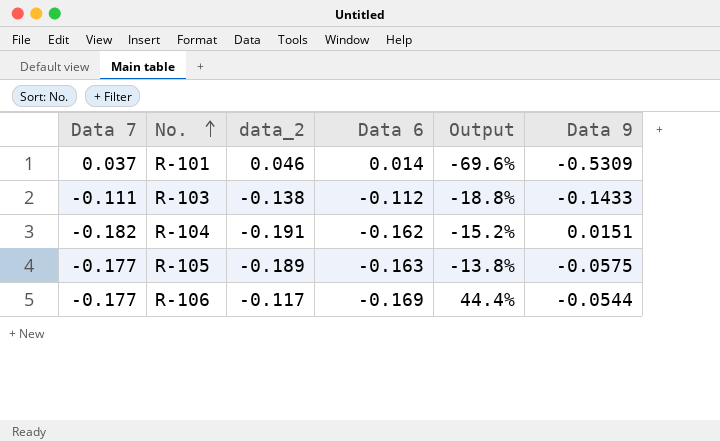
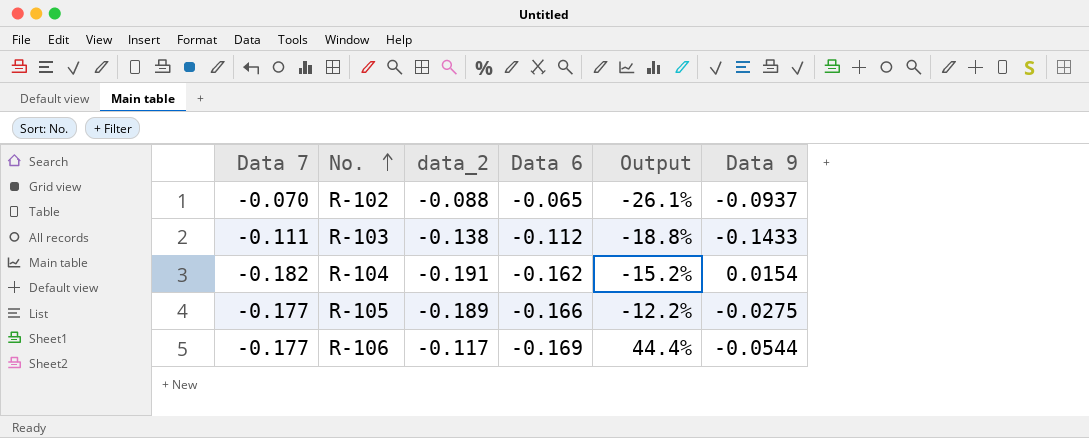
row R-101: 0.037 | 0.046 | 0.014 | -69.6% | -0.5309 -> none
row R-102: none -> -0.070 | -0.088 | -0.065 | -26.1% | -0.0937
R-104 | Data 9: 0.0151 -> 0.0154
R-105 | Data 6: -0.163 -> -0.166
R-105 | Output: -13.8% -> -12.2%
R-105 | Data 9: -0.0575 -> -0.0275

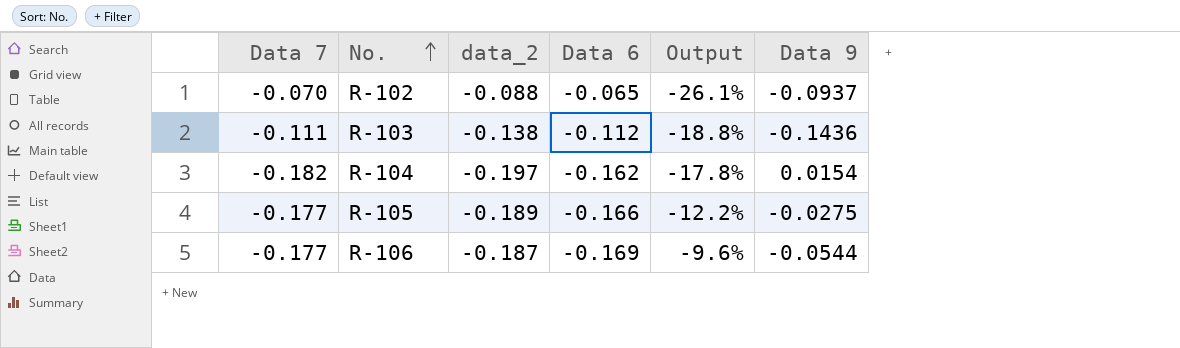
R-103 | Data 9: -0.1433 -> -0.1436
R-104 | data_2: -0.191 -> -0.197
R-104 | Output: -15.2% -> -17.8%
R-106 | data_2: -0.117 -> -0.187
R-106 | Output: 44.4% -> -9.6%

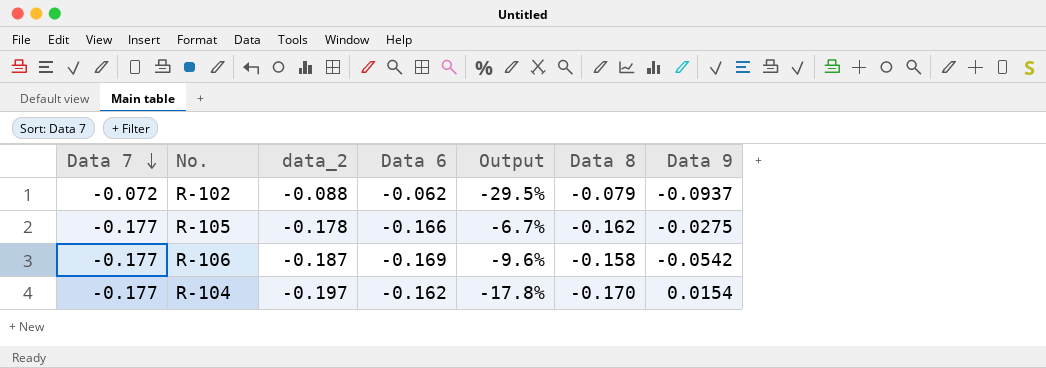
row order: No. ascending -> Data 7 descending
column Data 8 | position: none -> 6
row R-103: -0.111 | -0.138 | -0.112 | -18.8% | -0.1436 -> none
R-102 | Data 7: -0.070 -> -0.072
R-102 | Data 6: -0.065 -> -0.062
R-102 | Output: -26.1% -> -29.5%
R-105 | data_2: -0.189 -> -0.178
R-105 | Output: -12.2% -> -6.7%
R-106 | Data 9: -0.0544 -> -0.0542
R-104 | Data 7: -0.182 -> -0.177

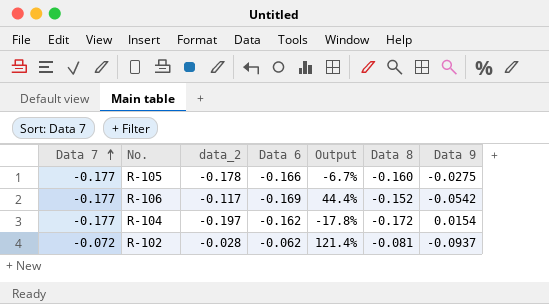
row order: Data 7 descending -> Data 7 ascending
R-105 | Data 8: -0.162 -> -0.160
R-106 | data_2: -0.187 -> -0.117
R-106 | Output: -9.6% -> 44.4%
R-106 | Data 8: -0.158 -> -0.152
R-104 | Data 8: -0.170 -> -0.172
R-102 | data_2: -0.088 -> -0.028
R-102 | Output: -29.5% -> 121.4%
R-102 | Data 8: -0.079 -> -0.081

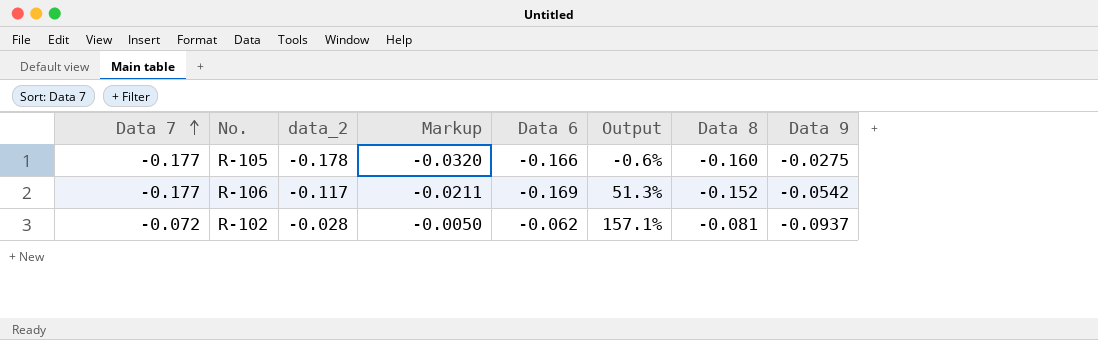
column Markup | formula: none -> [data_2] * 0.18
column Output | formula: ([Data 6] - [data_2]) / [data_2] -> ([Data 7] - [data_2]) / [data_2]
row R-104: -0.177 | -0.197 | -0.162 | -17.8% | -0.172 | 0.0154 -> none

